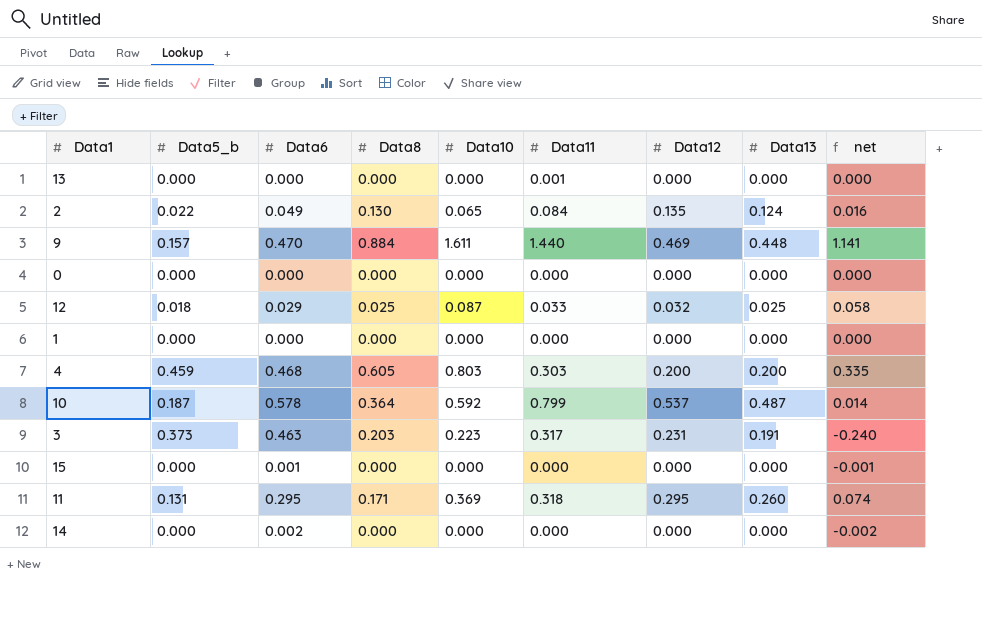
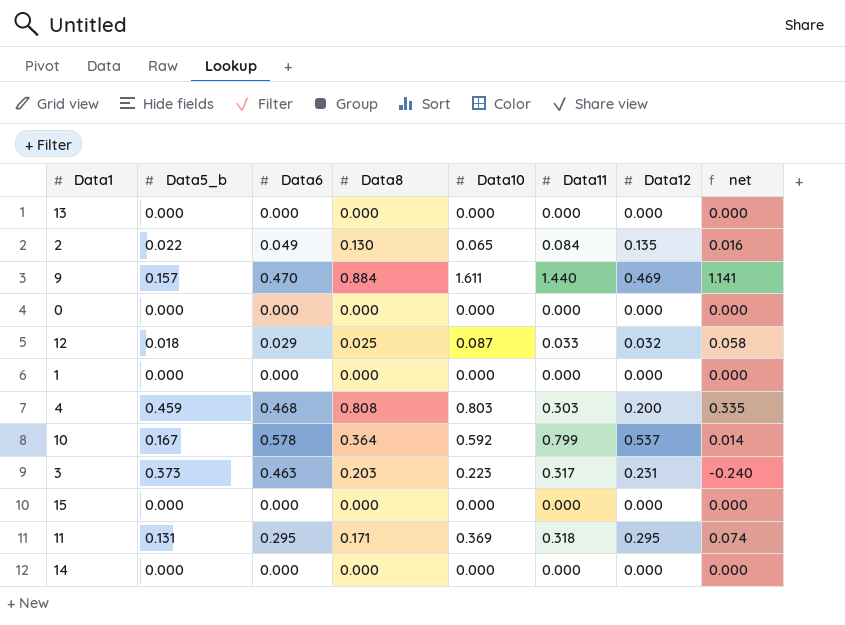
column Data13 | position: 8 -> none
13 | Data11: 0.001 -> 0.000
4 | Data8: 0.605 -> 0.808
10 | Data5_b: 0.187 -> 0.167
15 | Data6: 0.001 -> 0.000
15 | net: -0.001 -> 0.000
14 | Data6: 0.002 -> 0.000
14 | net: -0.002 -> 0.000

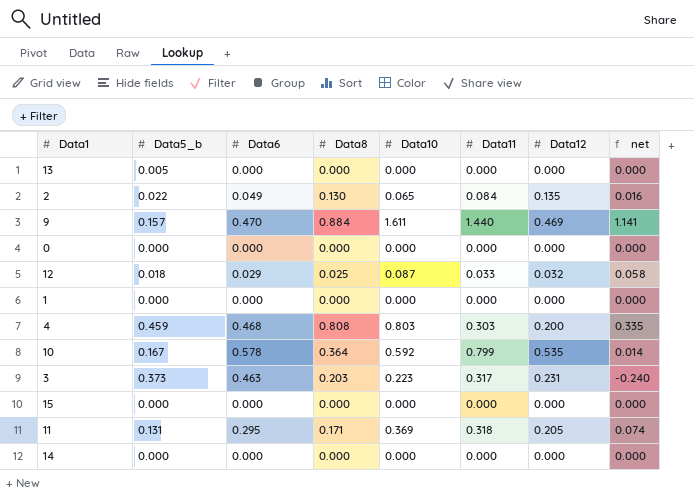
13 | Data5_b: 0.000 -> 0.005
10 | Data12: 0.537 -> 0.535
11 | Data12: 0.295 -> 0.205

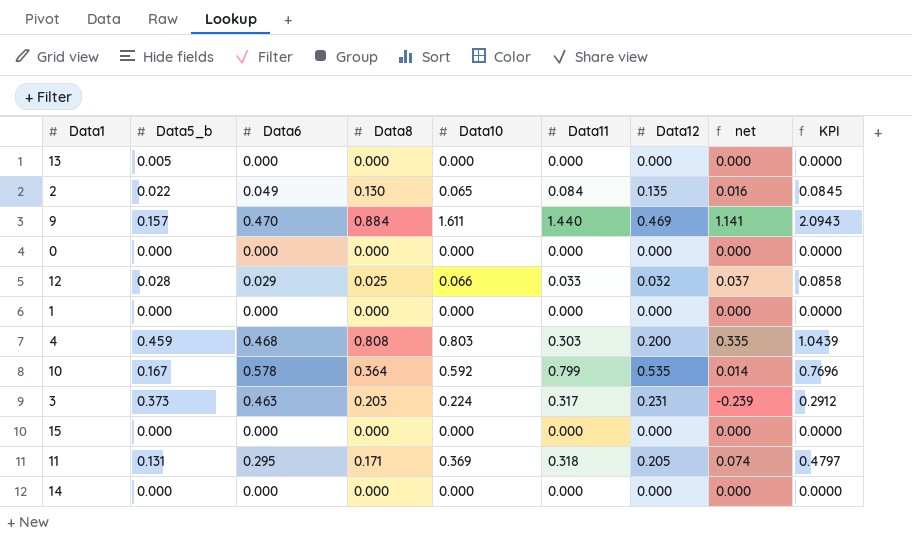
column KPI | formula: none -> [Data10] * 1.3
12 | Data5_b: 0.018 -> 0.028
12 | Data10: 0.087 -> 0.066
12 | net: 0.058 -> 0.037
3 | Data10: 0.223 -> 0.224
3 | net: -0.240 -> -0.239

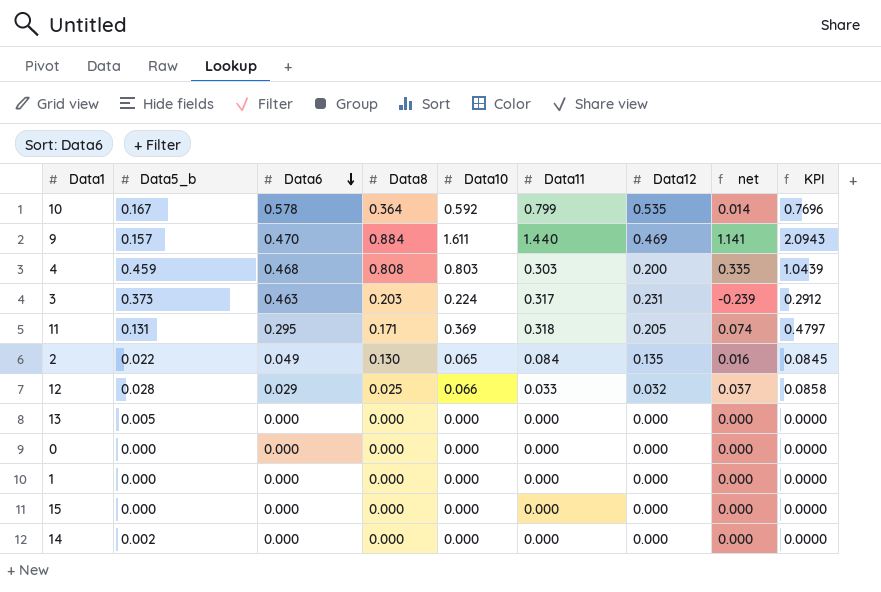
row order: none -> Data6 descending
14 | Data5_b: 0.000 -> 0.002

